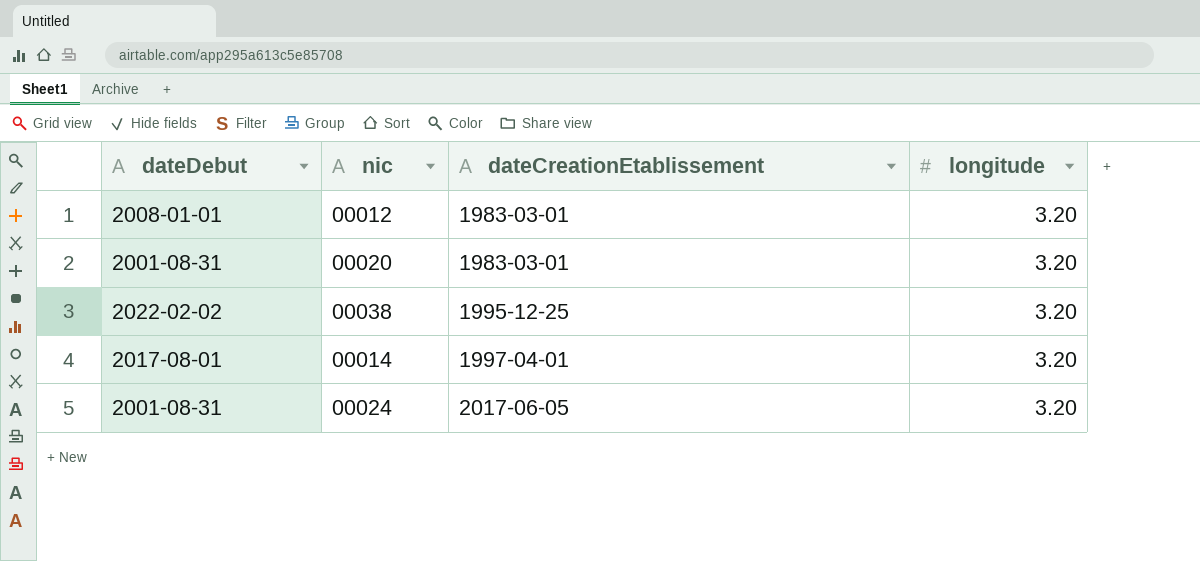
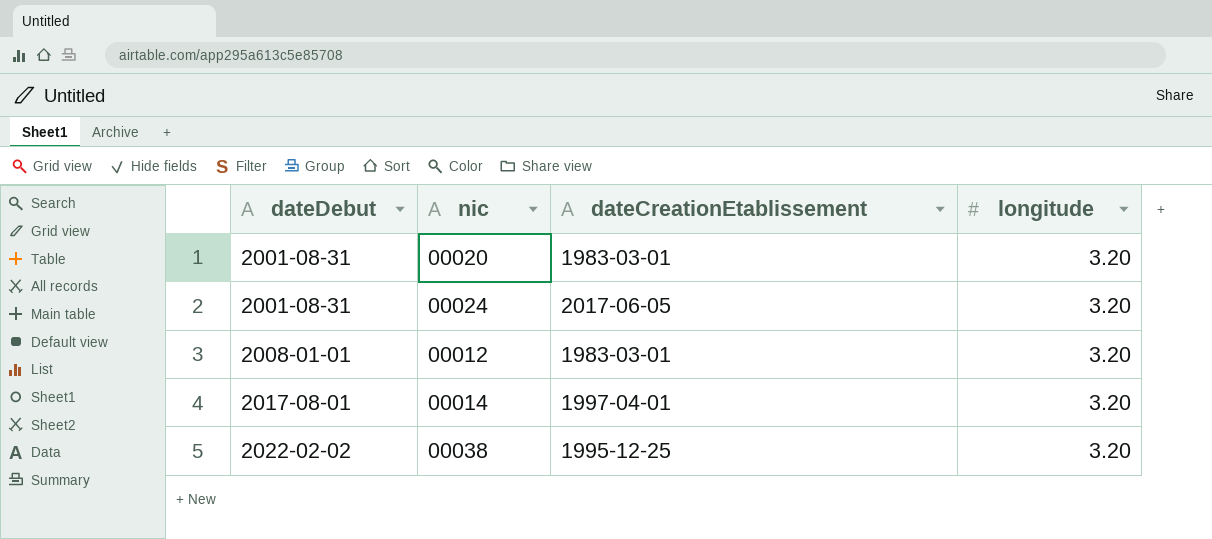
row order: dateCreationEtablissement ascending -> dateDebut ascending

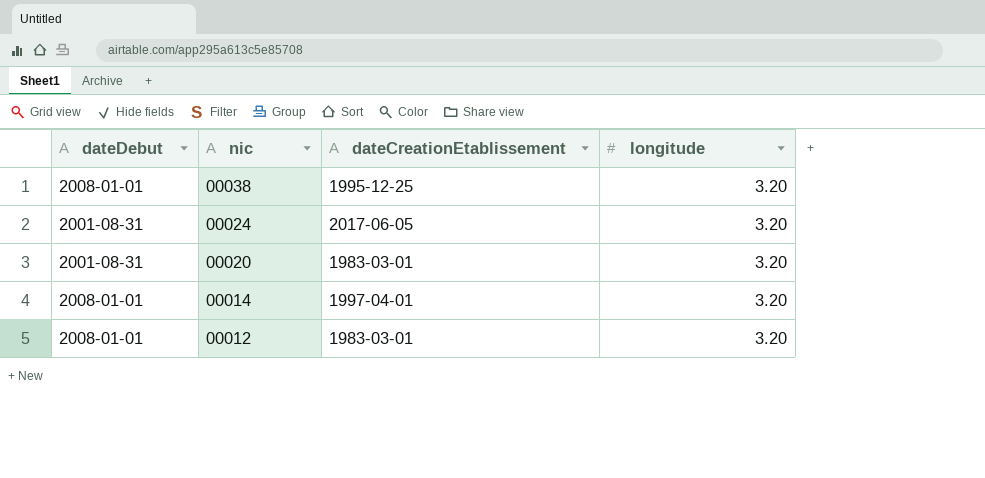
row order: dateDebut ascending -> nic descending
00038 | dateDebut: 2022-02-02 -> 2008-01-01
00014 | dateDebut: 2017-08-01 -> 2008-01-01

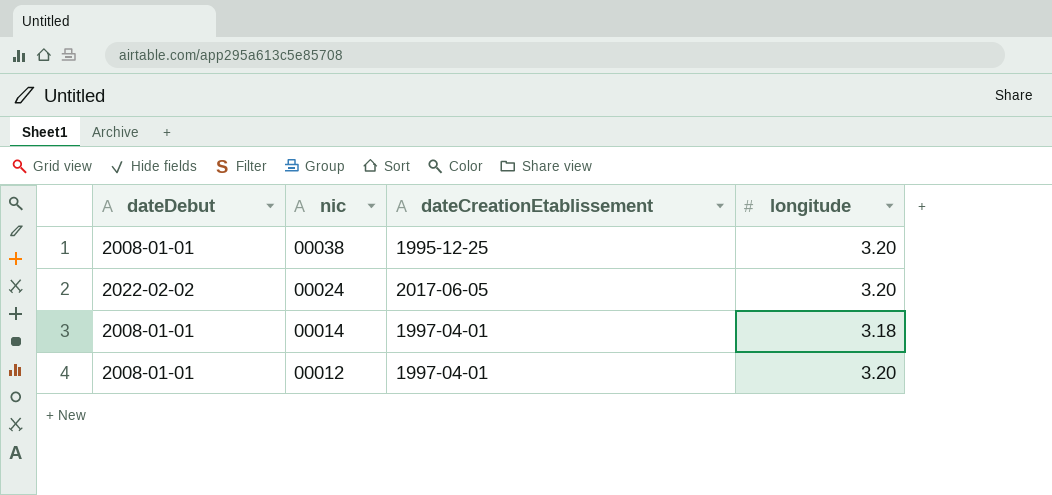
row 00020: 2001-08-31 | 1983-03-01 | 3.20 -> none
00024 | dateDebut: 2001-08-31 -> 2022-02-02
00014 | longitude: 3.20 -> 3.18
00012 | dateCreationEtablissement: 1983-03-01 -> 1997-04-01

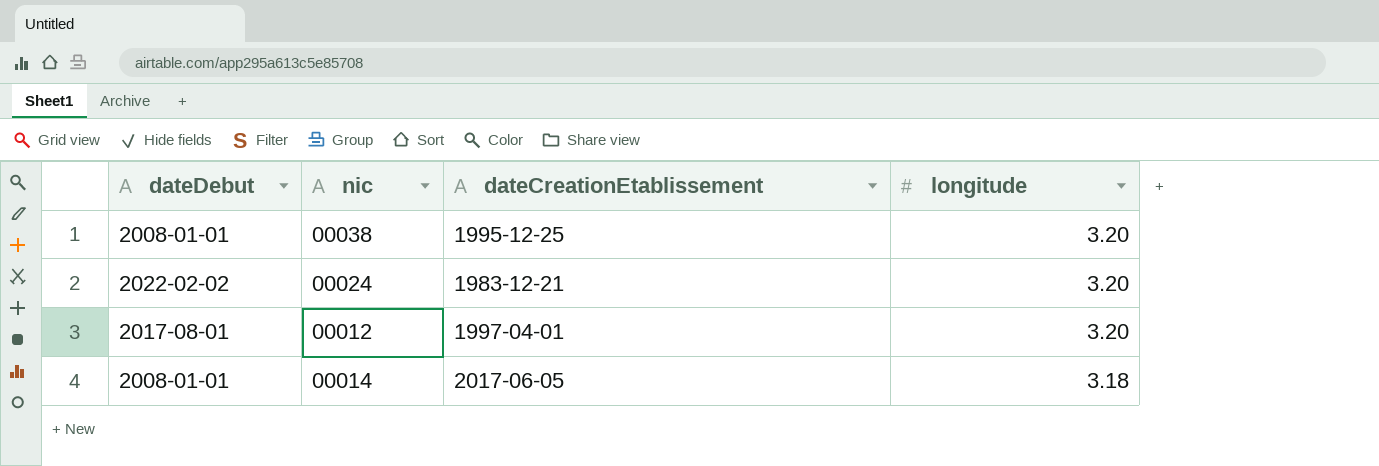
row order: nic descending -> longitude descending
00024 | dateCreationEtablissement: 2017-06-05 -> 1983-12-21
00012 | dateDebut: 2008-01-01 -> 2017-08-01
00014 | dateCreationEtablissement: 1997-04-01 -> 2017-06-05

